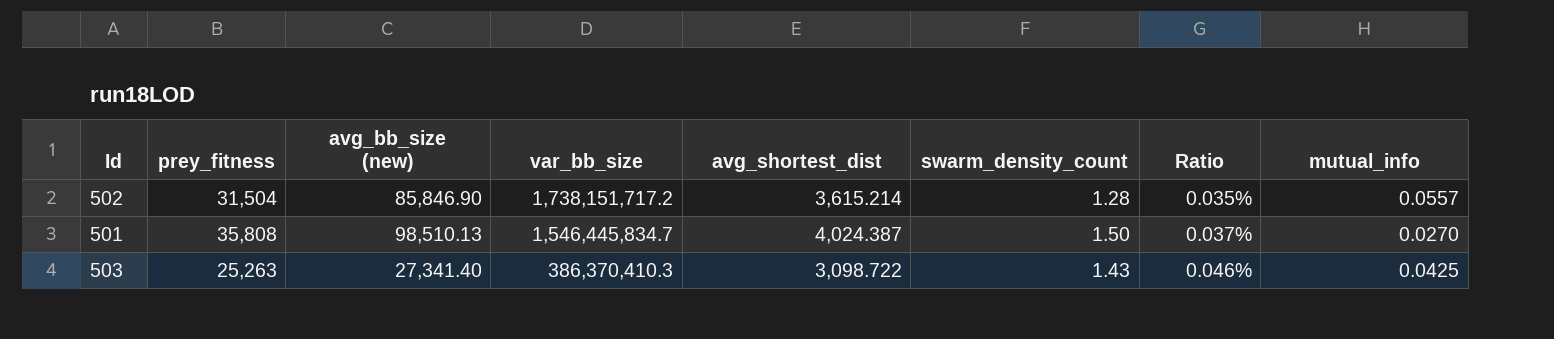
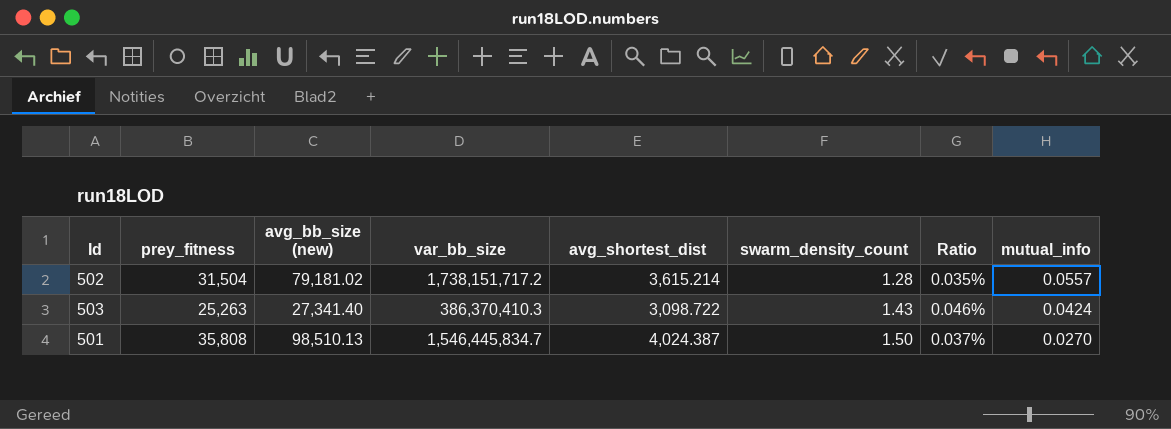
row order: var_bb_size descending -> swarm_density_count ascending
502 | avg_bb_size (new): 85,846.90 -> 79,181.02
503 | mutual_info: 0.0425 -> 0.0424

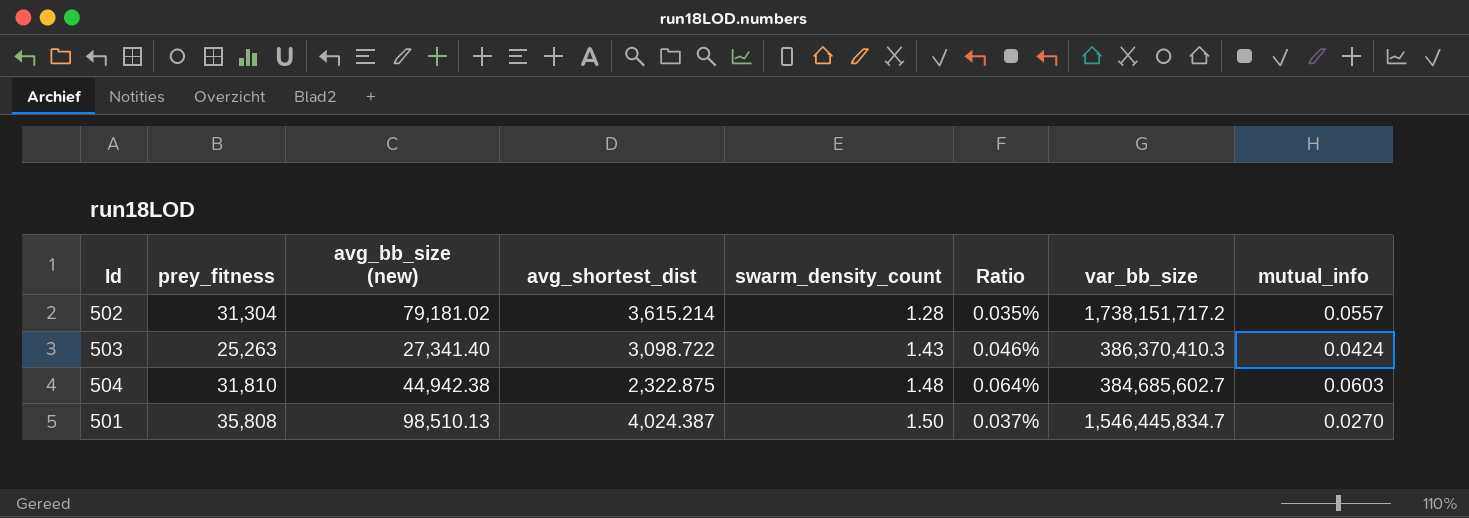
column var_bb_size | position: 4 -> 7
502 | prey_fitness: 31,504 -> 31,304
row 504: none -> 31,810 | 44,942.38 | 2,322.875 | 1.48 | 0.064% | 384,685,602.7 | 0.0603

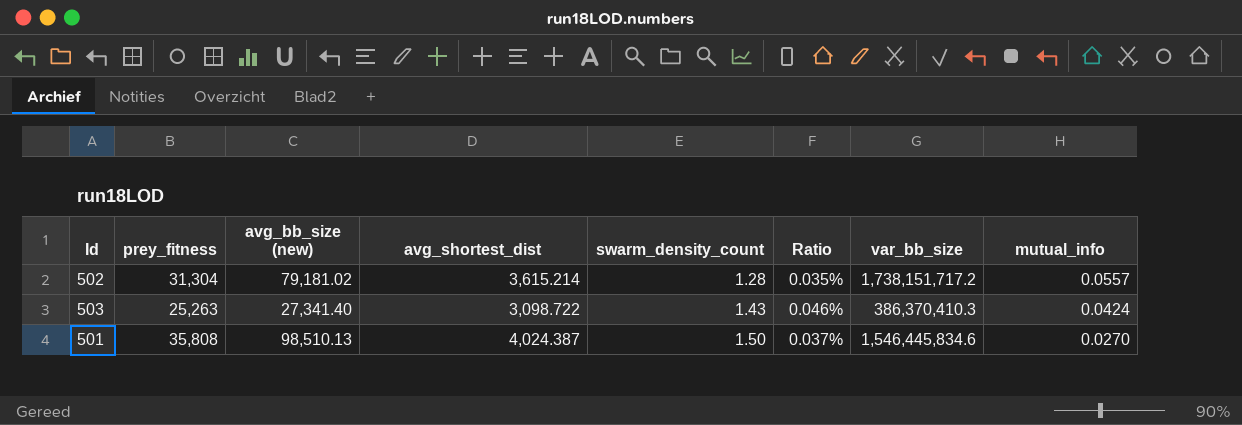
row 504: 31,810 | 44,942.38 | 2,322.875 | 1.48 | 0.064% | 384,685,602.7 | 0.0603 -> none
501 | var_bb_size: 1,546,445,834.7 -> 1,546,445,834.6

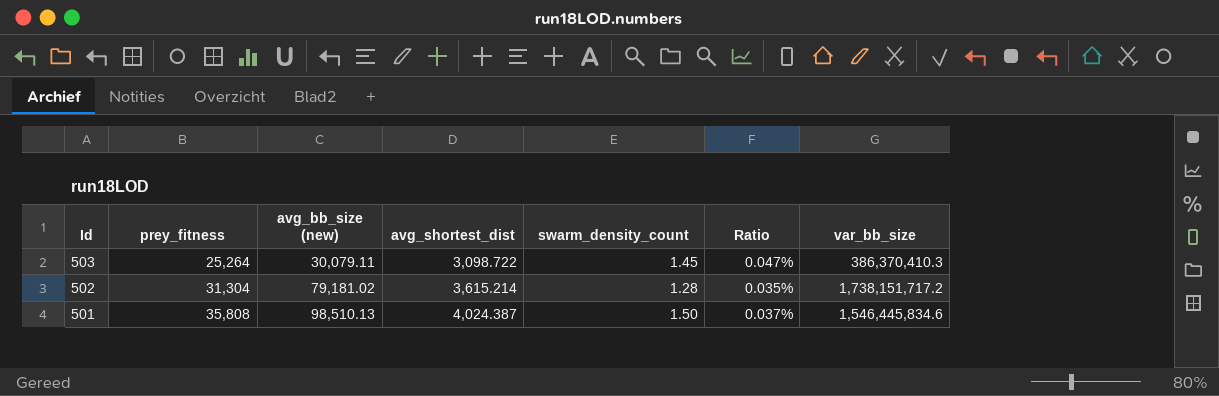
row order: swarm_density_count ascending -> Id descending
column mutual_info | position: 8 -> none
503 | prey_fitness: 25,263 -> 25,264
503 | avg_bb_size (new): 27,341.40 -> 30,079.11
503 | swarm_density_count: 1.43 -> 1.45
503 | Ratio: 0.046% -> 0.047%

